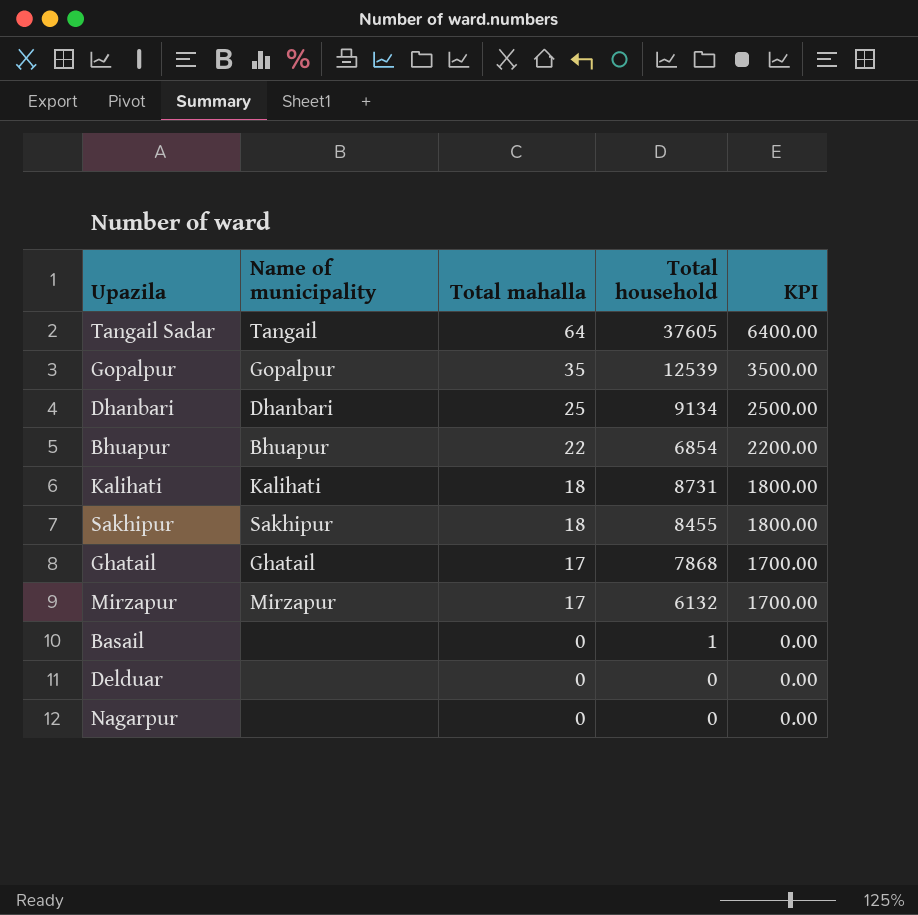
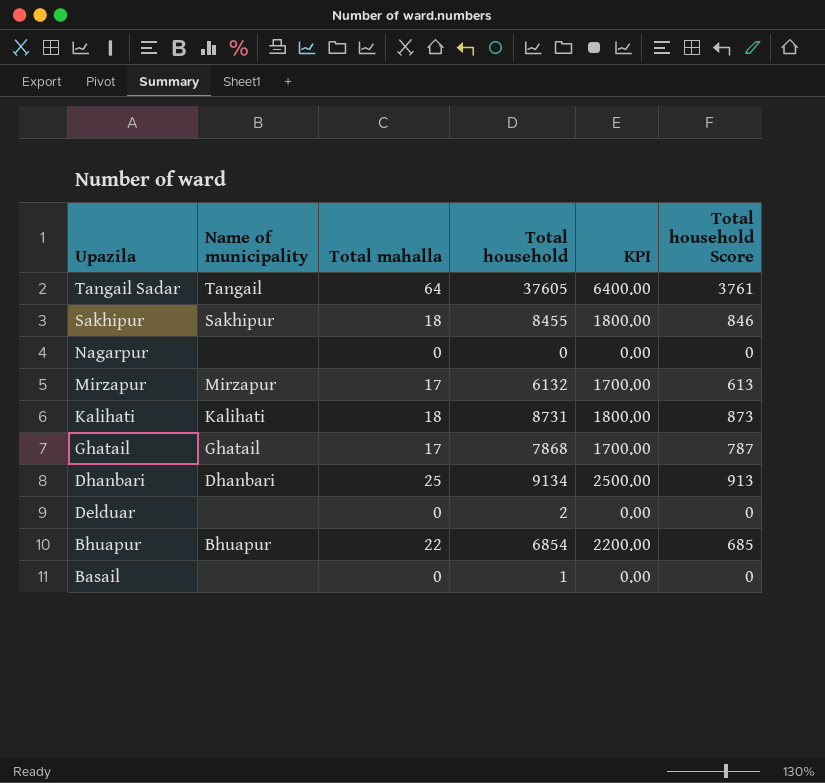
row order: Total mahalla descending -> Upazila descending
column Total household Score | formula: none -> [Total household] * 0.1
row Gopalpur: Gopalpur | 35 | 12539 | 3500.00 -> none
Delduar | Total household: 0 -> 2

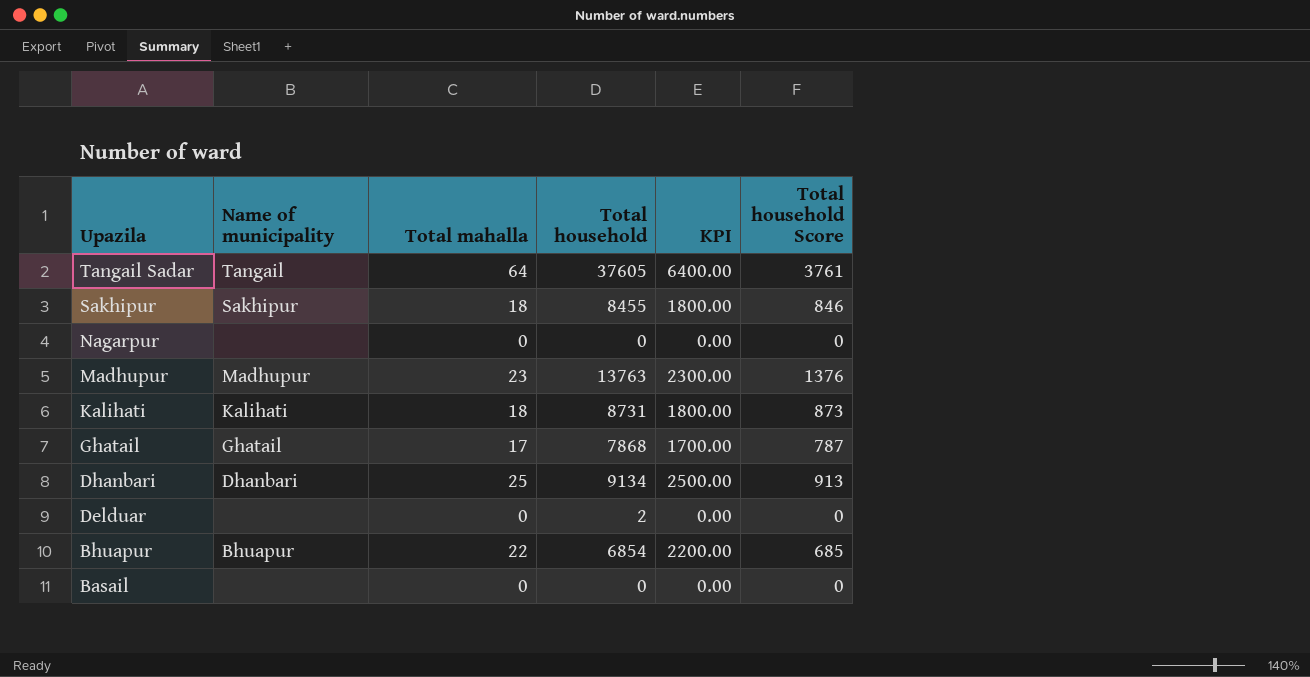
row Mirzapur: Mirzapur | 17 | 6132 | 1700.00 | 613 -> none
row Madhupur: none -> Madhupur | 23 | 13763 | 2300.00 | 1376
Basail | Total household: 1 -> 0

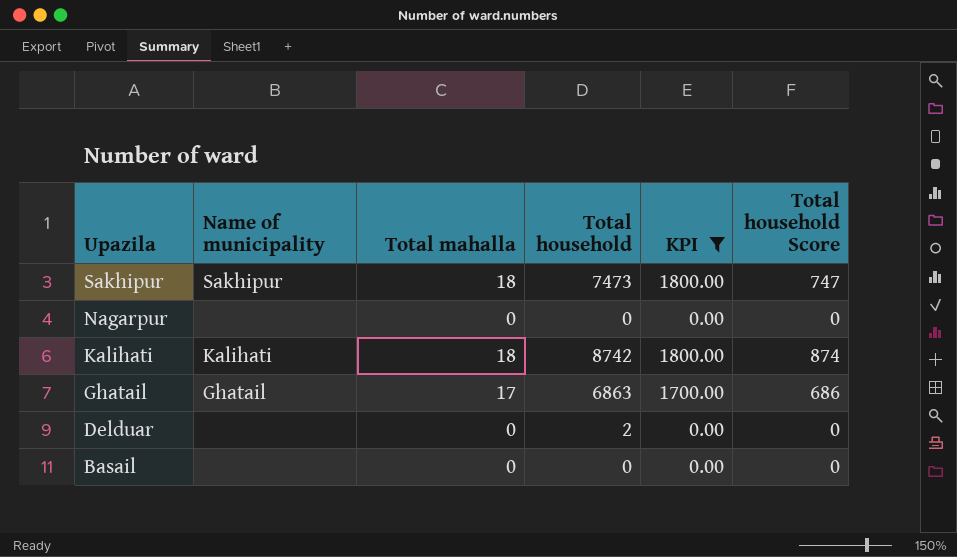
filter: none -> KPI <= 1800.00
Sakhipur | Total household: 8455 -> 7473
Sakhipur | Total household Score: 846 -> 747
Kalihati | Total household: 8731 -> 8742
Kalihati | Total household Score: 873 -> 874
Ghatail | Total household: 7868 -> 6863
Ghatail | Total household Score: 787 -> 686

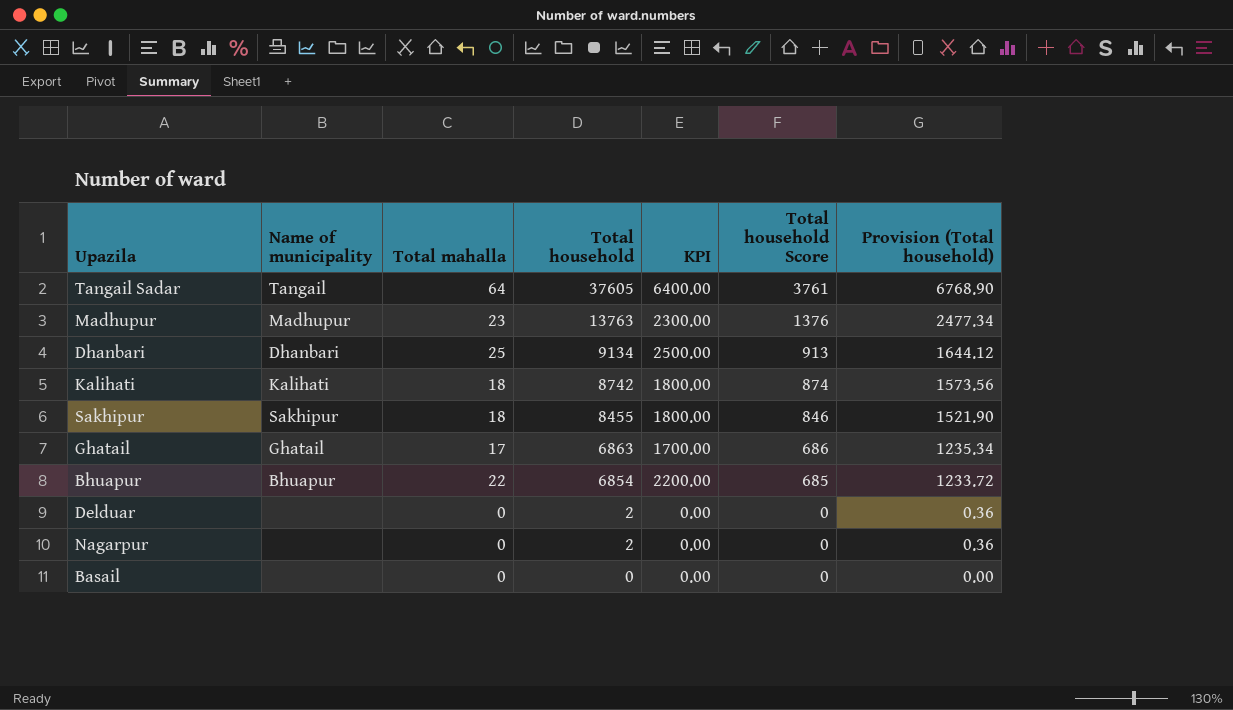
filter: KPI <= 1800.00 -> none
row order: Upazila descending -> Total household descending
column Provision (Total household) | formula: none -> [Total household] * 0.18
Sakhipur | Total household: 7473 -> 8455
Sakhipur | Total household Score: 747 -> 846
Nagarpur | Total household: 0 -> 2

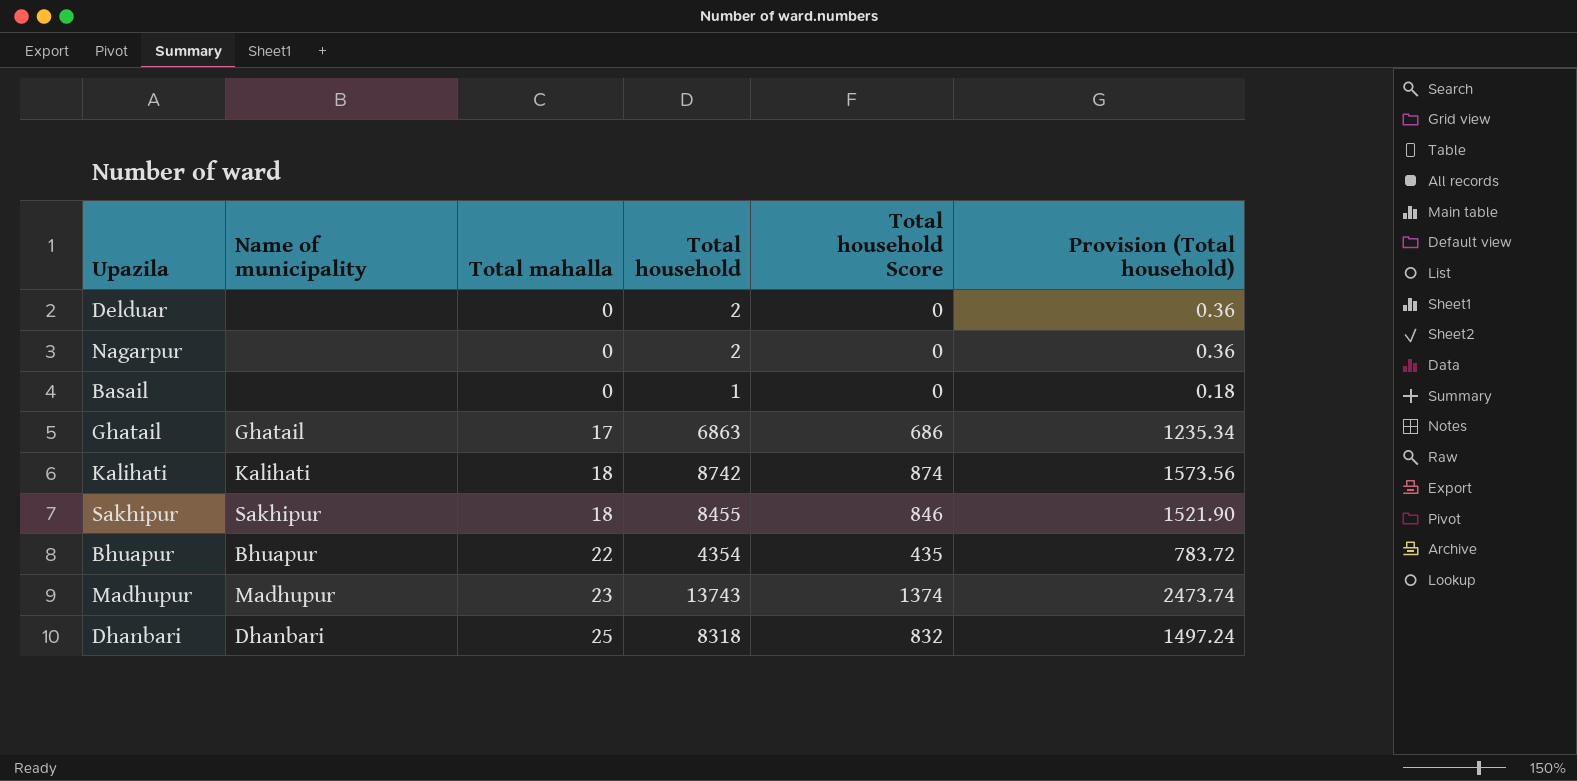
row order: Total household descending -> Total mahalla ascending
column KPI | formula: [Total mahalla] * 100 -> none
row Tangail Sadar: Tangail | 64 | 37605 | 6400.00 | 3761 | 6768.90 -> none
Basail | Total household: 0 -> 1
Basail | Provision (Total household): 0.00 -> 0.18
Bhuapur | Total household: 6854 -> 4354
Bhuapur | Total household Score: 685 -> 435
Bhuapur | Provision (Total household): 1233.72 -> 783.72
Madhupur | Total household: 13763 -> 13743
Madhupur | Total household Score: 1376 -> 1374
Madhupur | Provision (Total household): 2477.34 -> 2473.74
Dhanbari | Total household: 9134 -> 8318
Dhanbari | Total household Score: 913 -> 832
Dhanbari | Provision (Total household): 1644.12 -> 1497.24

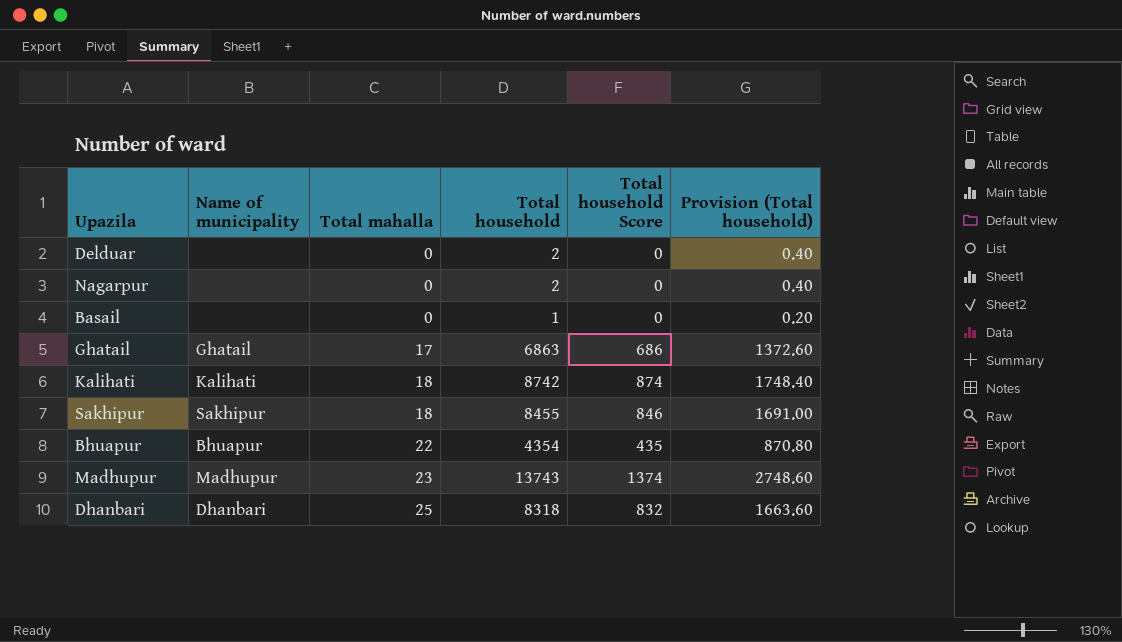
column Provision (Total household) | formula: [Total household] * 0.18 -> [Total household] * 0.2

